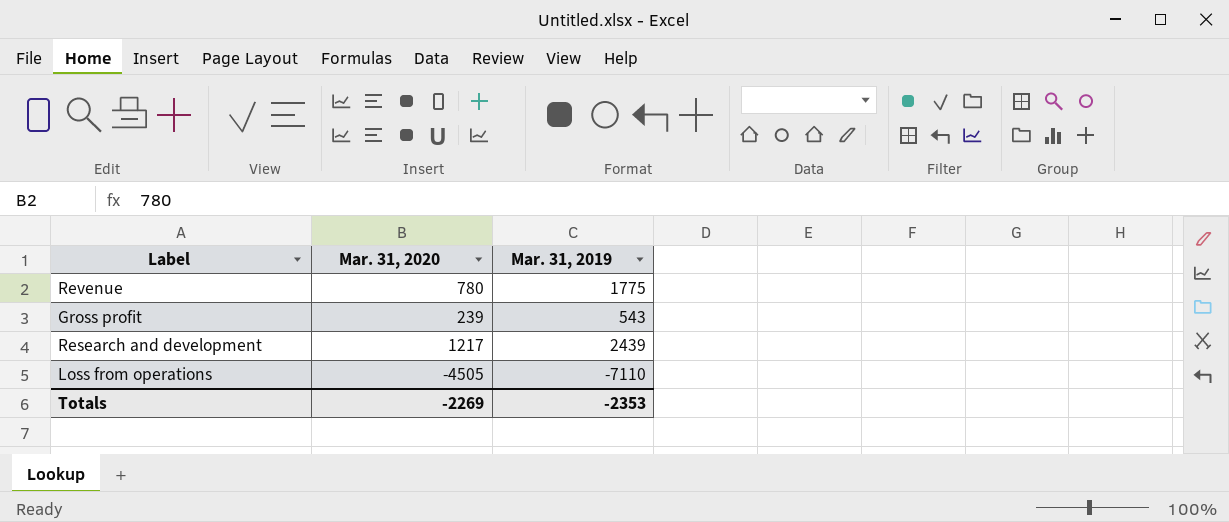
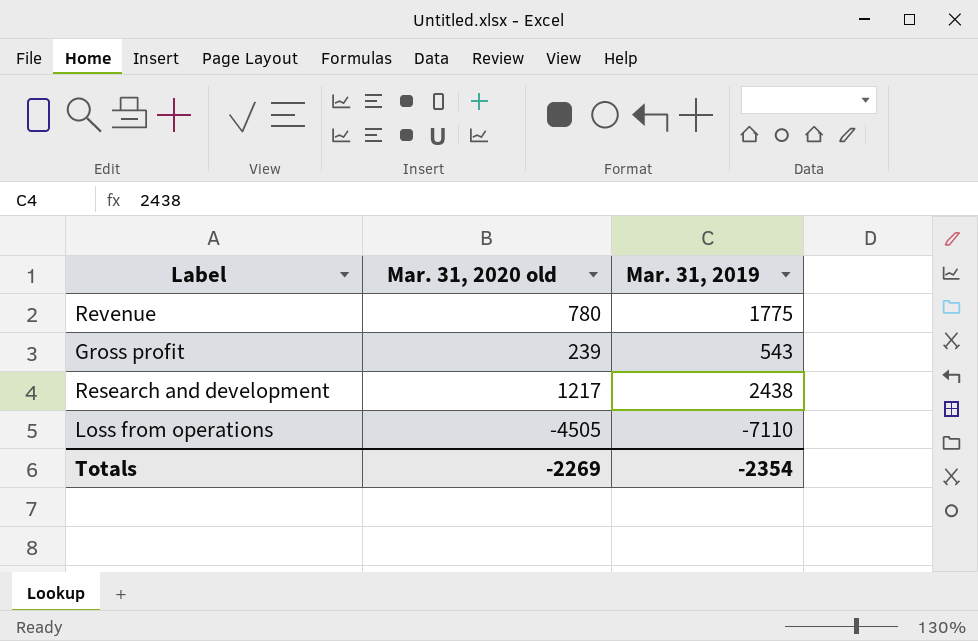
column name: Mar. 31, 2020 -> Mar. 31, 2020 old
Research and development | Mar. 31, 2019: 2439 -> 2438
Totals | Mar. 31, 2019: -2353 -> -2354

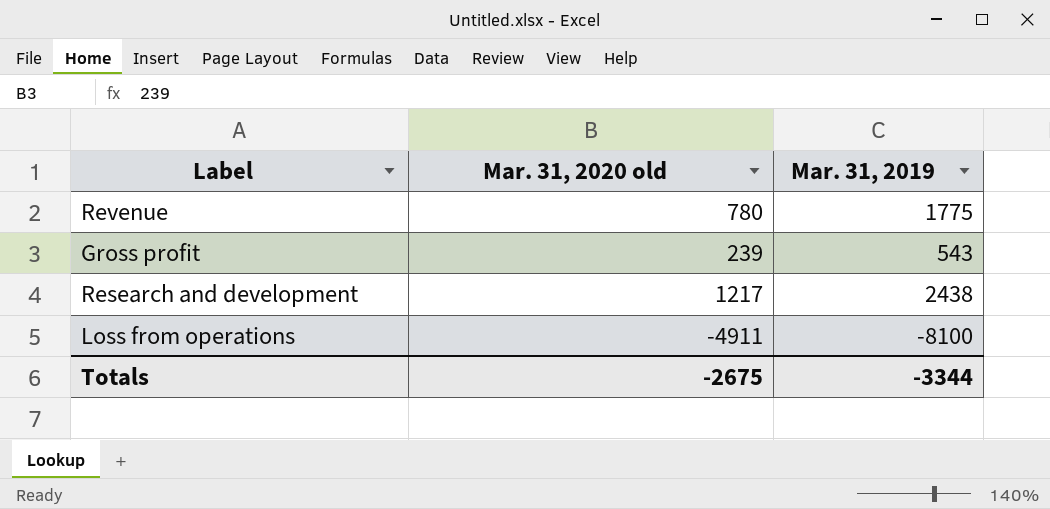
Loss from operations | Mar. 31, 2020 old: -4505 -> -4911
Loss from operations | Mar. 31, 2019: -7110 -> -8100
Totals | Mar. 31, 2020 old: -2269 -> -2675
Totals | Mar. 31, 2019: -2354 -> -3344

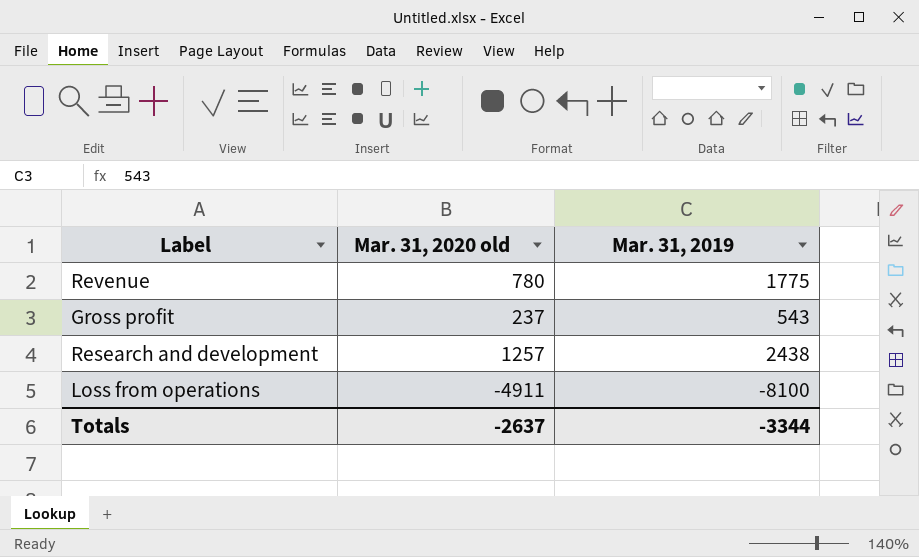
Gross profit | Mar. 31, 2020 old: 239 -> 237
Research and development | Mar. 31, 2020 old: 1217 -> 1257
Totals | Mar. 31, 2020 old: -2675 -> -2637

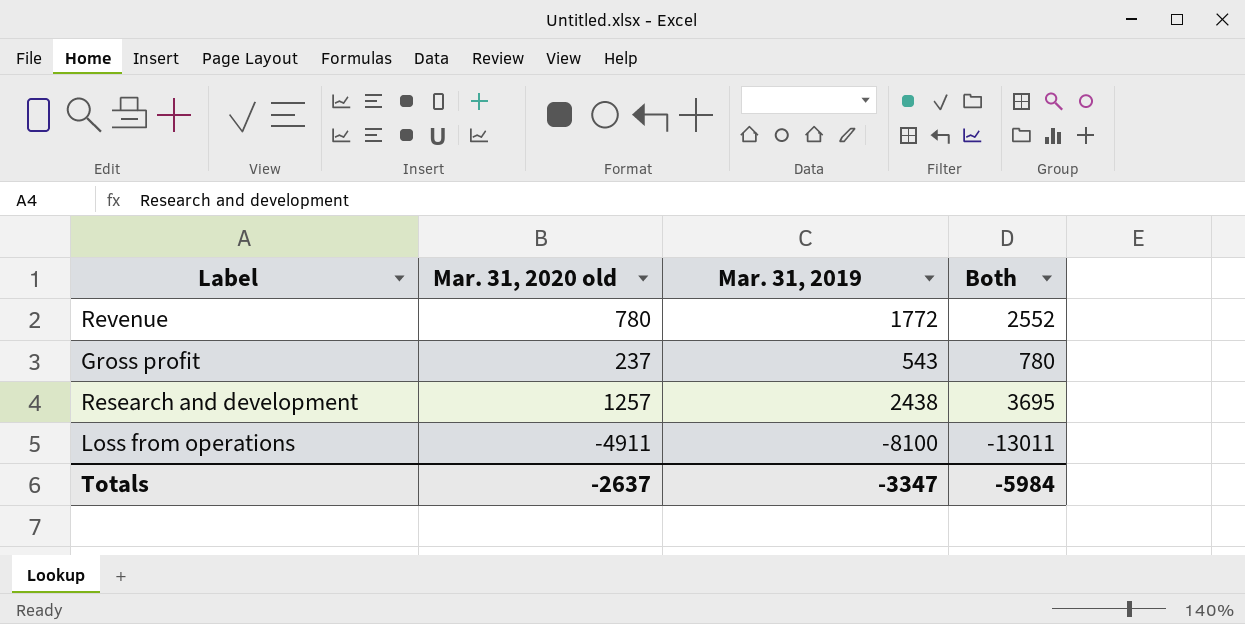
column Both | formula: none -> [Mar. 31, 2020 old] + [Mar. 31, 2019]
Revenue | Mar. 31, 2019: 1775 -> 1772
Totals | Mar. 31, 2019: -3344 -> -3347

